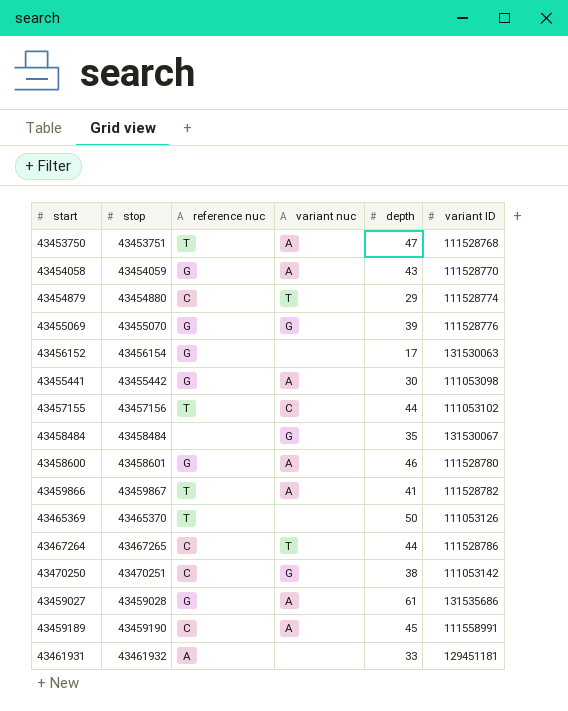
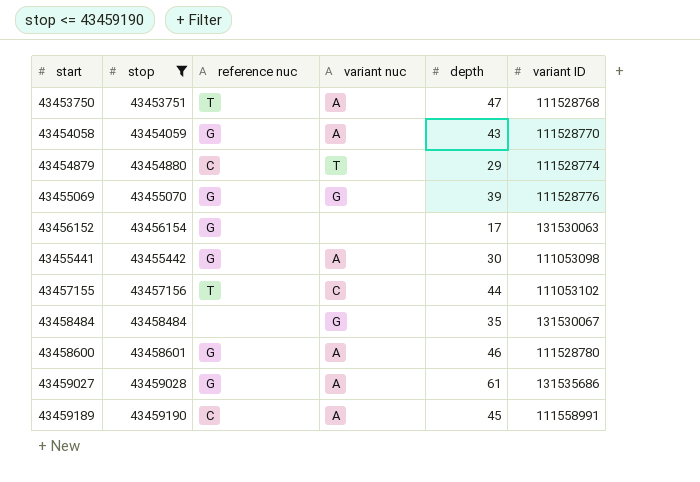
filter: none -> stop <= 43459190

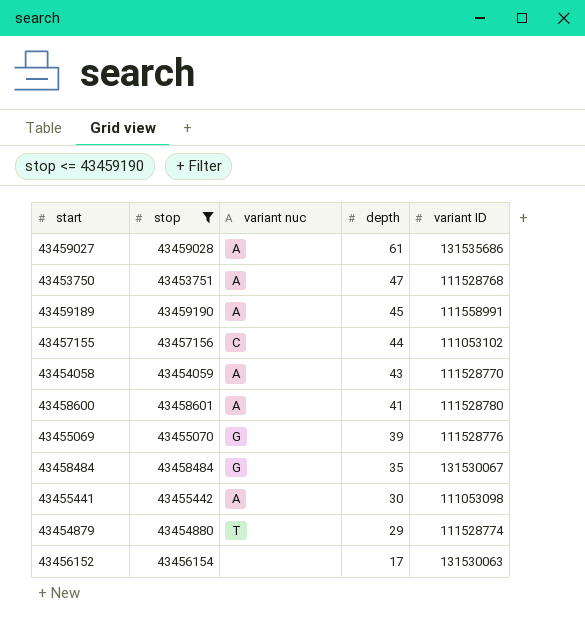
row order: none -> depth descending
column reference nuc | position: 3 -> none
43458600 | depth: 46 -> 41

